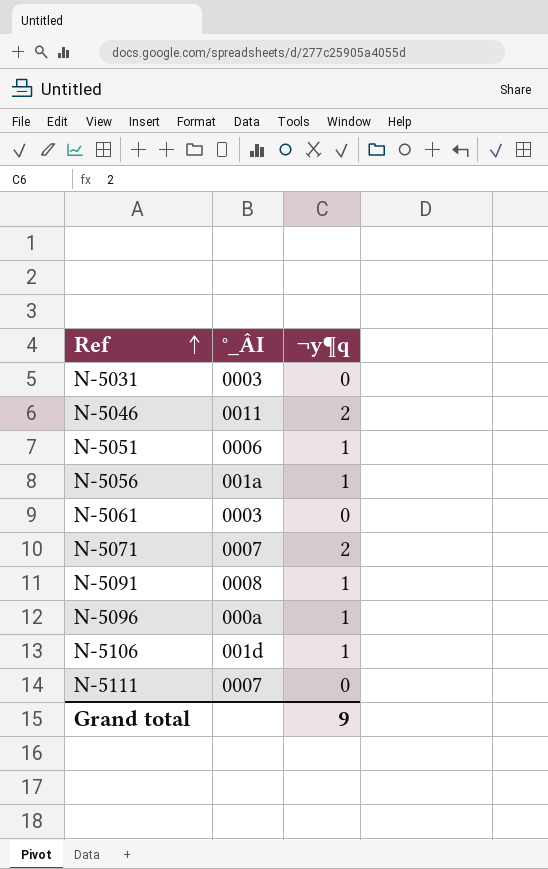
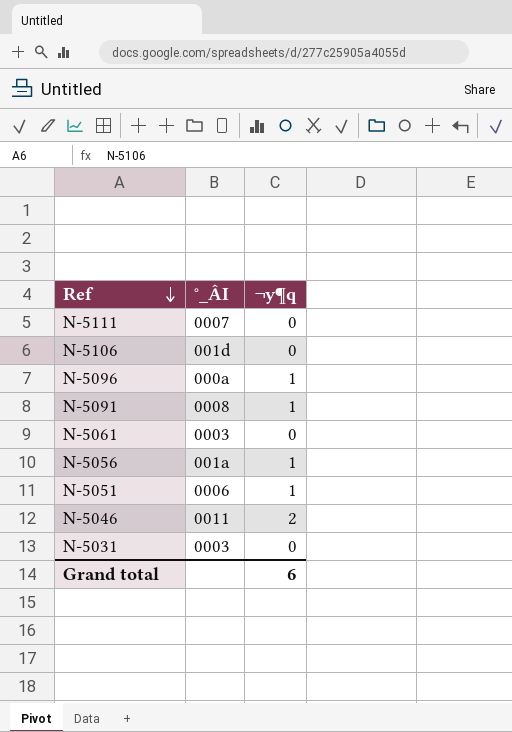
row order: Ref ascending -> Ref descending
row N-5071: 0007 | 2 -> none
N-5106 | ¬y¶q: 1 -> 0
Grand total | ¬y¶q: 9 -> 6

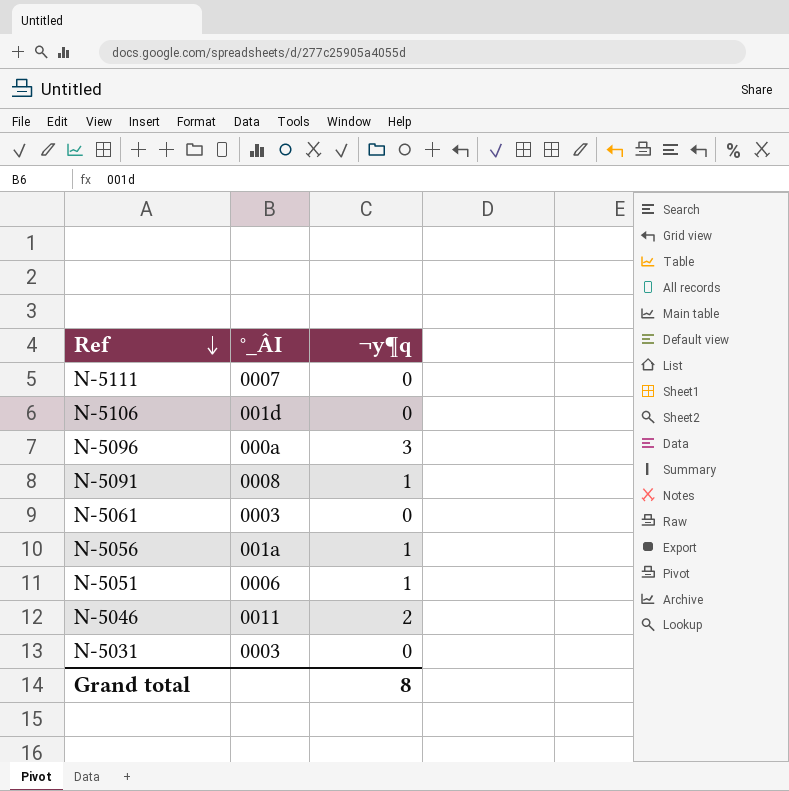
N-5096 | ¬y¶q: 1 -> 3
Grand total | ¬y¶q: 6 -> 8

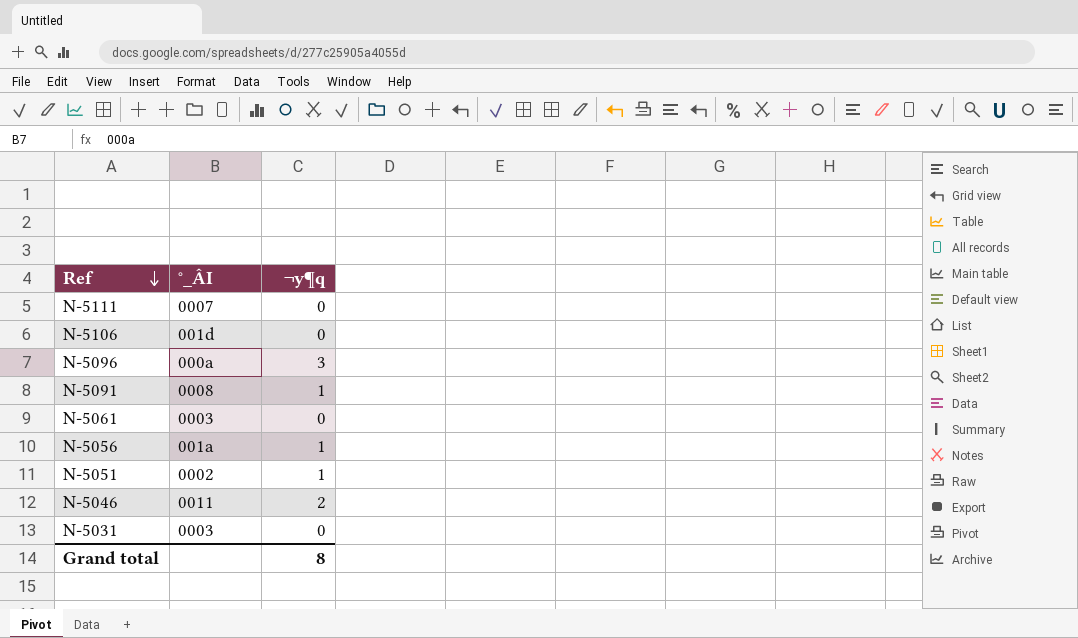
N-5051 | °_ÂI: 0006 -> 0002

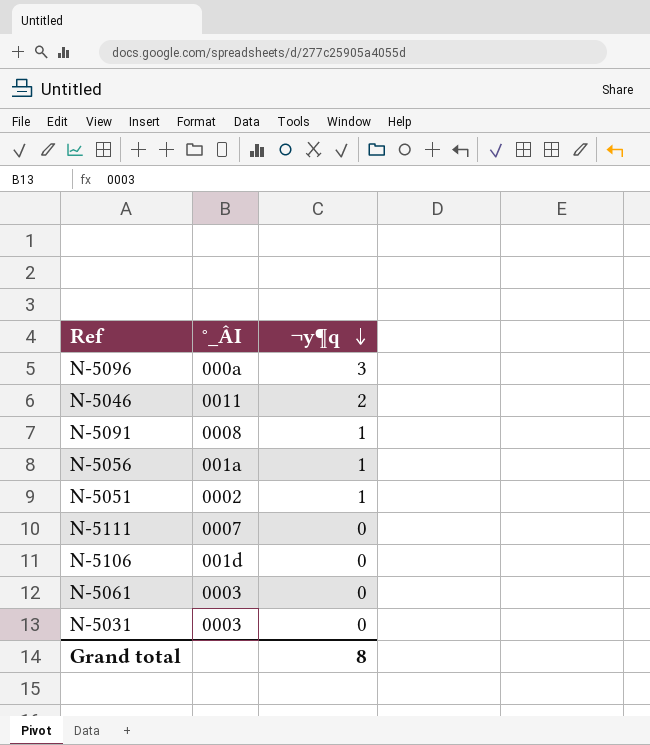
row order: Ref descending -> ¬y¶q descending

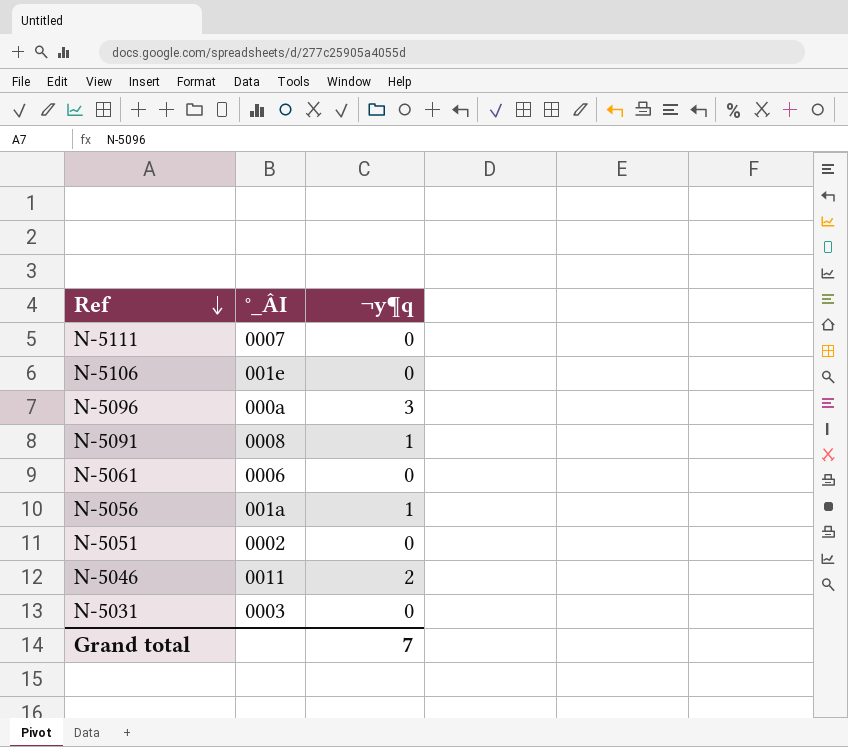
row order: ¬y¶q descending -> Ref descending
N-5106 | °_ÂI: 001d -> 001e
N-5061 | °_ÂI: 0003 -> 0006
N-5051 | ¬y¶q: 1 -> 0
Grand total | ¬y¶q: 8 -> 7

